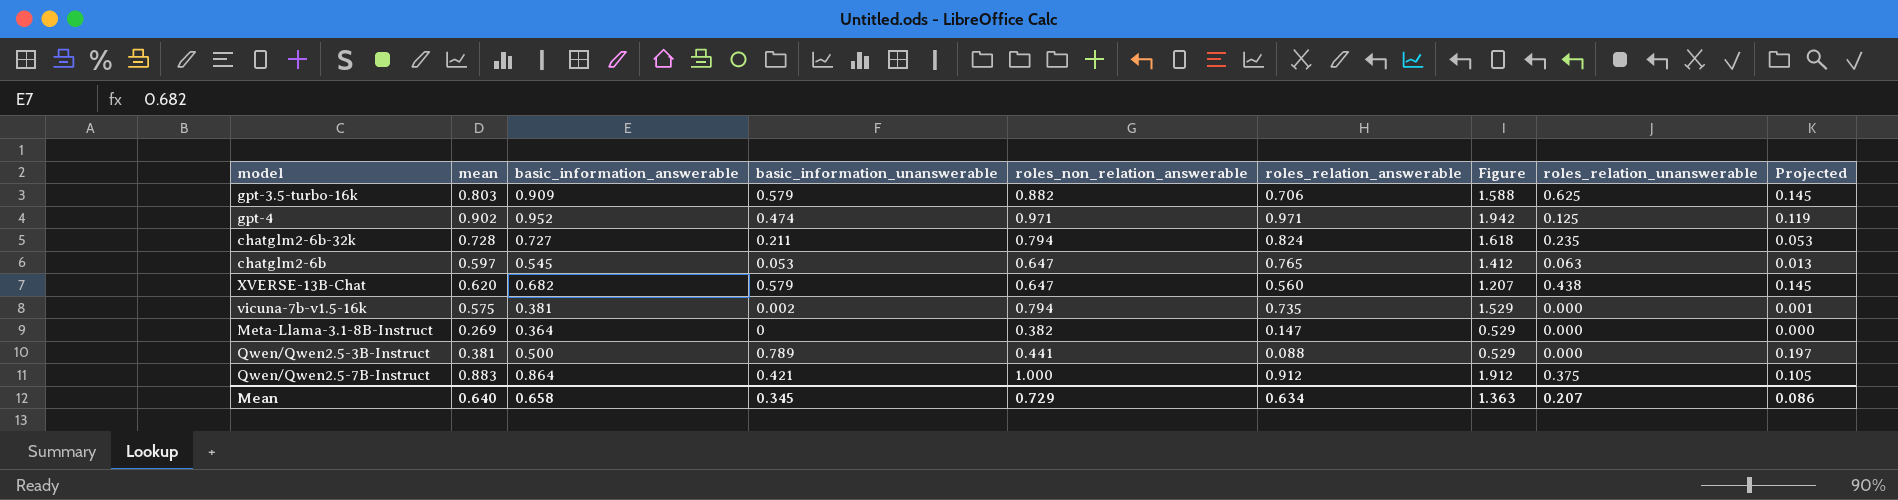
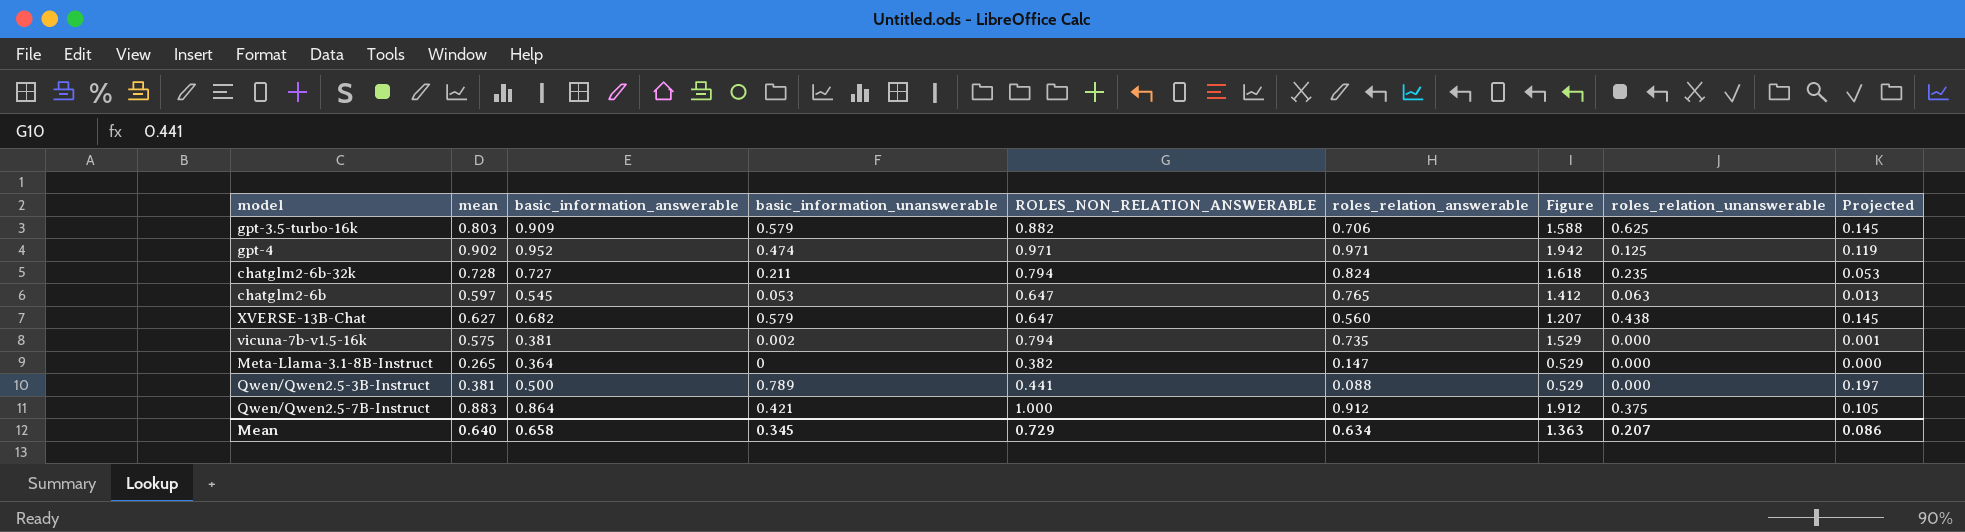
column name: roles_non_relation_answerable -> ROLES_NON_RELATION_ANSWERABLE
XVERSE-13B-Chat | mean: 0.620 -> 0.627
Meta-Llama-3.1-8B-Instruct | mean: 0.269 -> 0.265

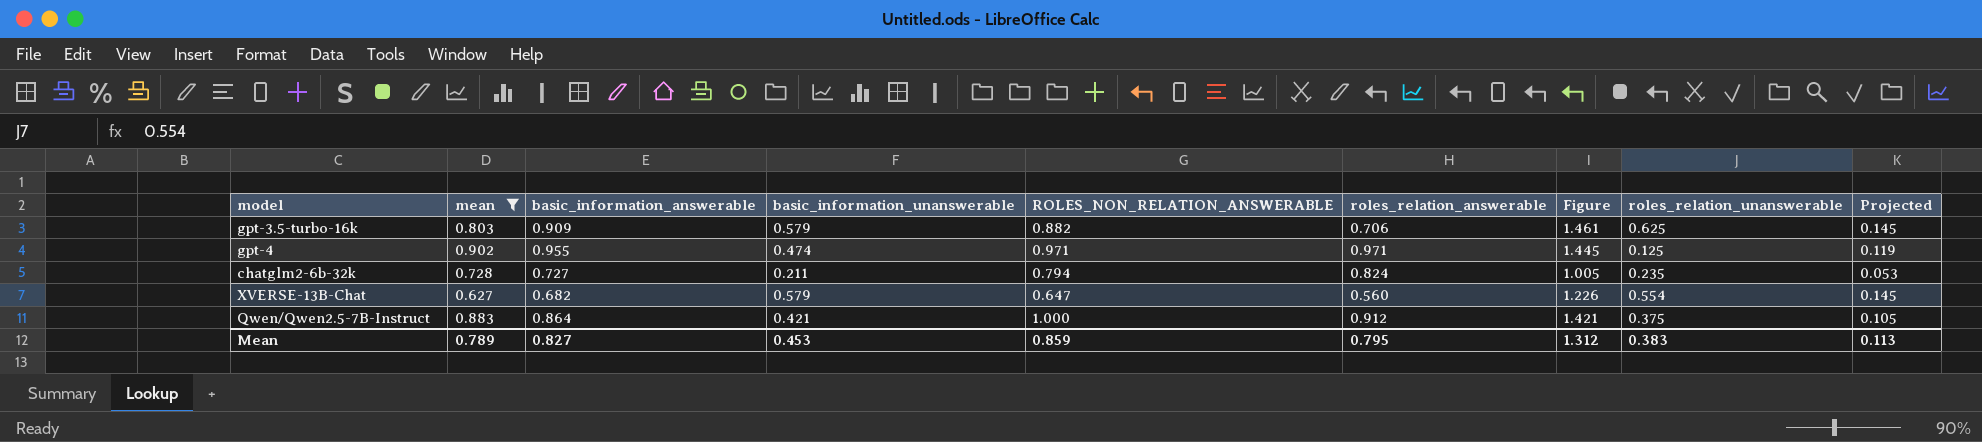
filter: none -> mean >= 0.627
column Figure | formula: [ROLES_NON_RELATION_ANSWERABLE] + [roles_relation_answerable] -> [basic_information_unanswerable] + [ROLES_NON_RELATION_ANSWERABLE]
gpt-4 | basic_information_answerable: 0.952 -> 0.955
XVERSE-13B-Chat | roles_relation_unanswerable: 0.438 -> 0.554
Mean | mean: 0.640 -> 0.789
Mean | basic_information_answerable: 0.658 -> 0.827
Mean | basic_information_unanswerable: 0.345 -> 0.453
Mean | ROLES_NON_RELATION_ANSWERABLE: 0.729 -> 0.859
Mean | roles_relation_answerable: 0.634 -> 0.795
Mean | Figure: 1.363 -> 1.312
Mean | roles_relation_unanswerable: 0.207 -> 0.383
Mean | Projected: 0.086 -> 0.113

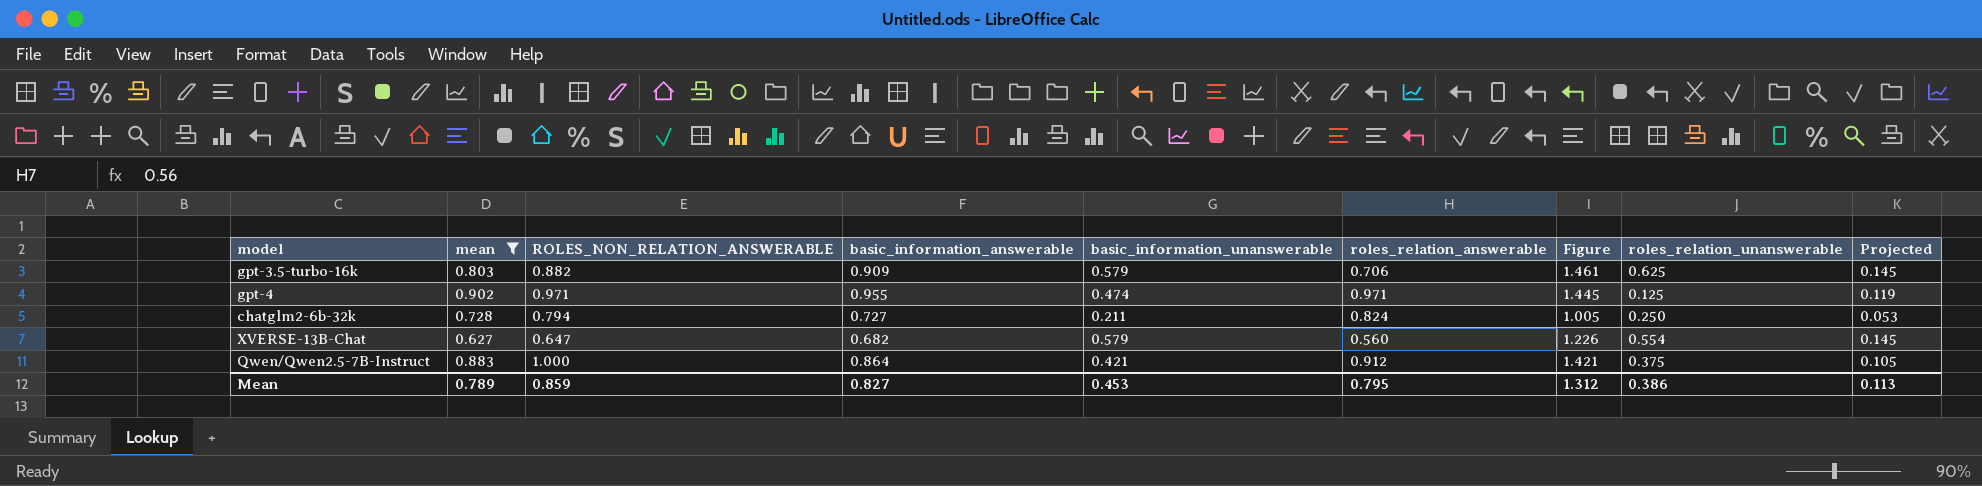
column ROLES_NON_RELATION_ANSWERABLE | position: 5 -> 3
chatglm2-6b-32k | roles_relation_unanswerable: 0.235 -> 0.250
Mean | roles_relation_unanswerable: 0.383 -> 0.386

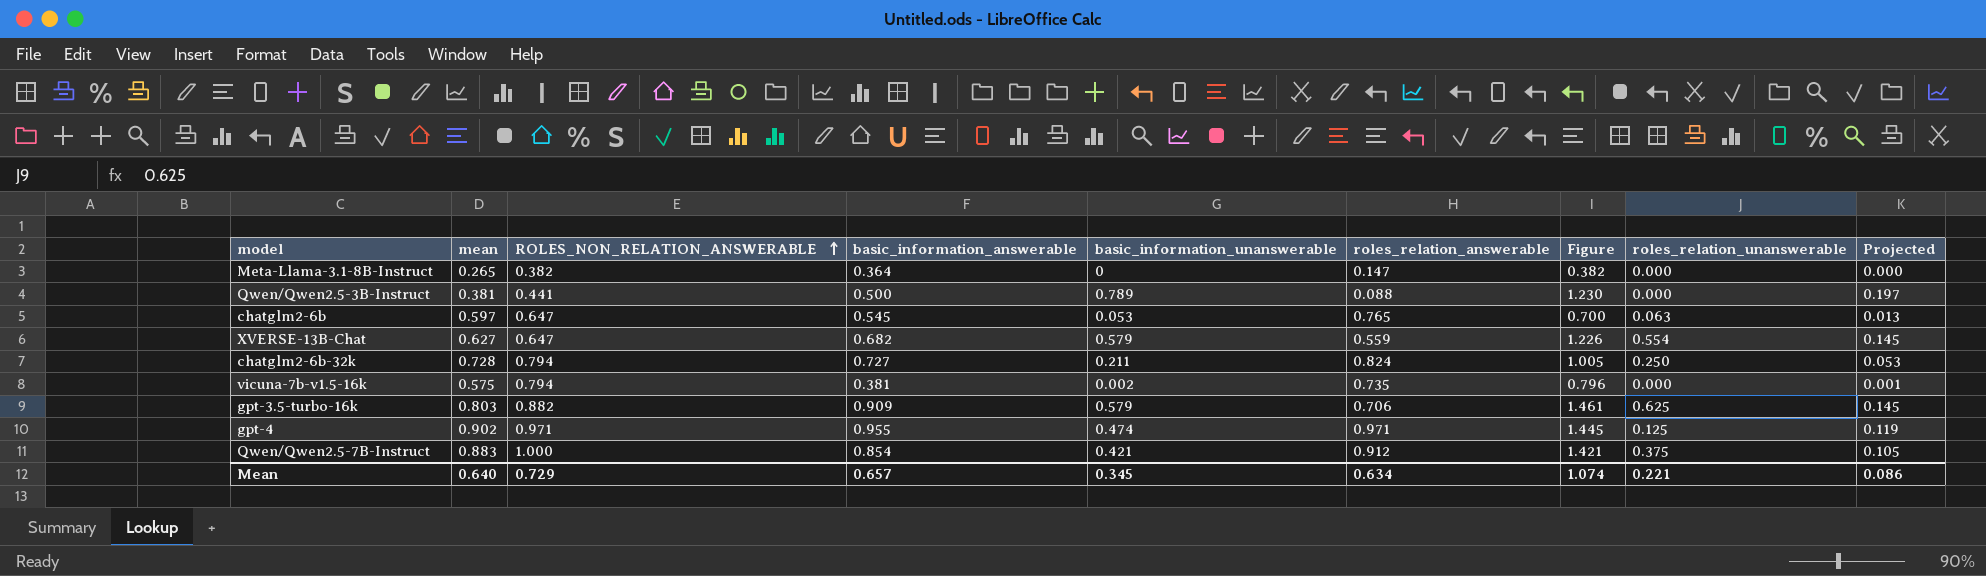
filter: mean >= 0.627 -> none
row order: none -> ROLES_NON_RELATION_ANSWERABLE ascending
XVERSE-13B-Chat | roles_relation_answerable: 0.560 -> 0.559
Qwen/Qwen2.5-7B-Instruct | basic_information_answerable: 0.864 -> 0.854
Mean | mean: 0.789 -> 0.640
Mean | ROLES_NON_RELATION_ANSWERABLE: 0.859 -> 0.729
Mean | basic_information_answerable: 0.827 -> 0.657
Mean | basic_information_unanswerable: 0.453 -> 0.345
Mean | roles_relation_answerable: 0.795 -> 0.634
Mean | Figure: 1.312 -> 1.074
Mean | roles_relation_unanswerable: 0.386 -> 0.221
Mean | Projected: 0.113 -> 0.086

